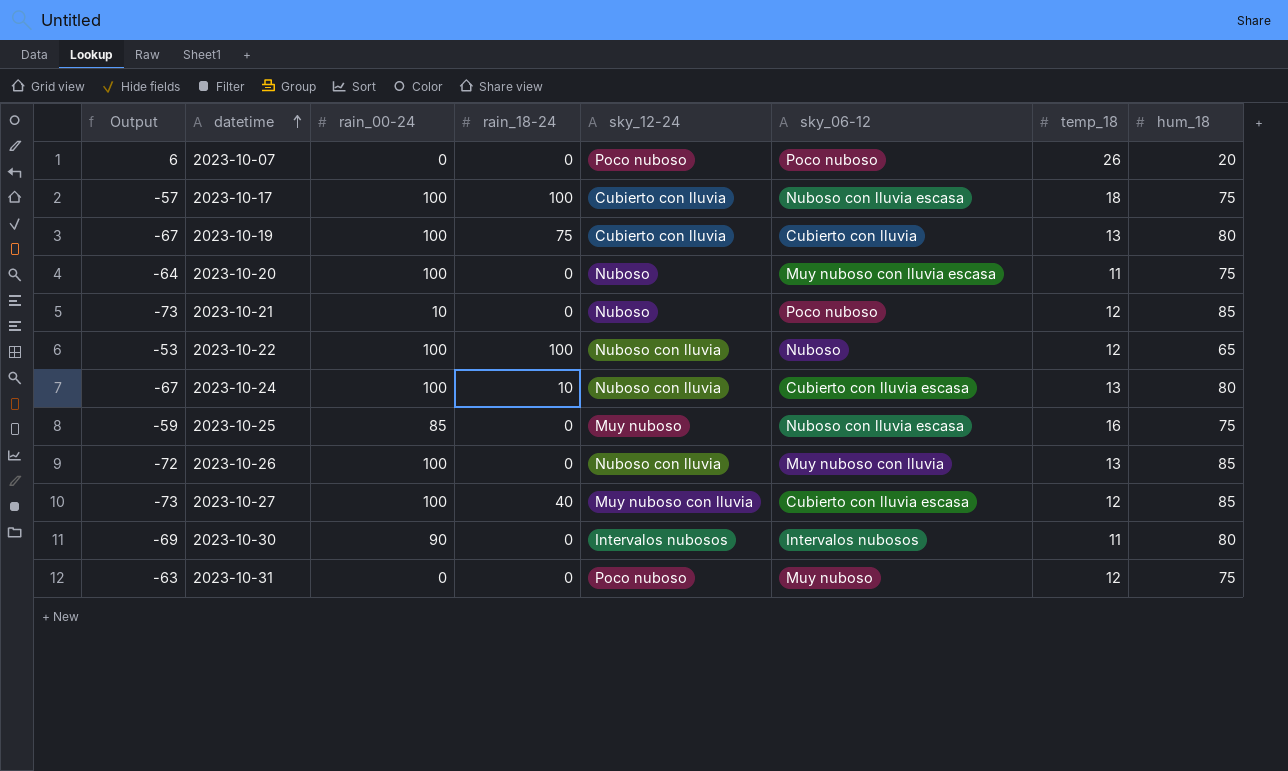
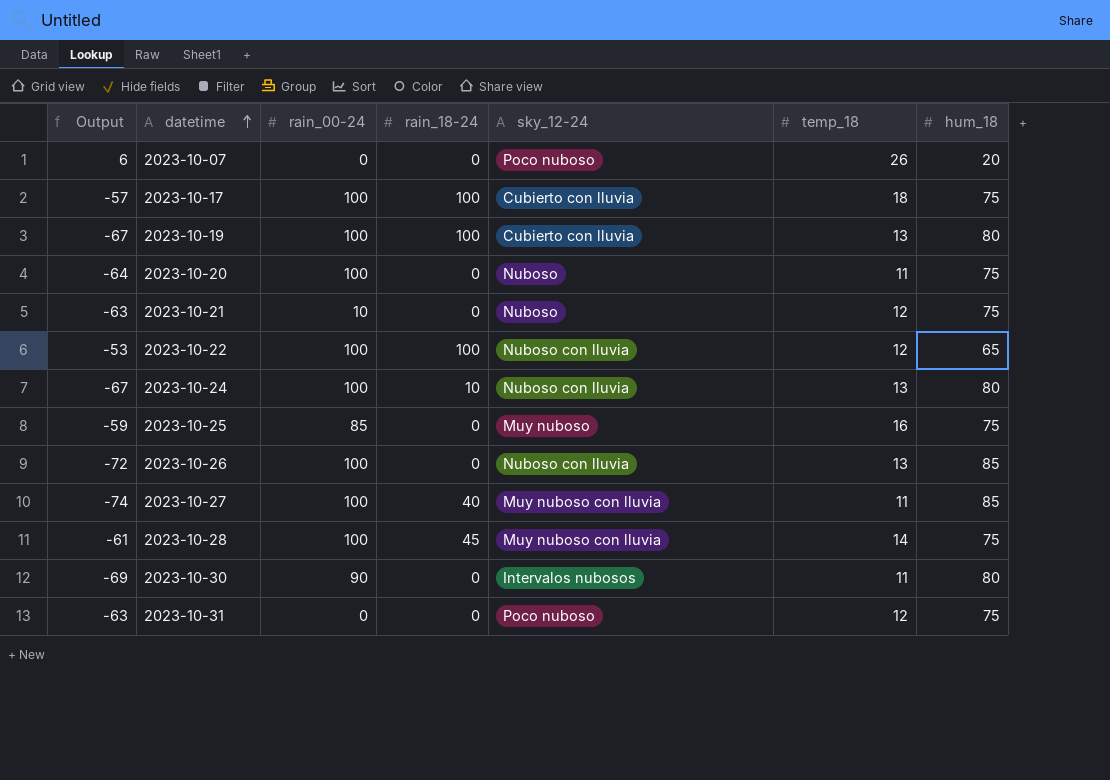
column sky_06-12 | position: 6 -> none
2023-10-19 | rain_18-24: 75 -> 100
2023-10-21 | Output: -73 -> -63
2023-10-21 | hum_18: 85 -> 75
2023-10-27 | Output: -73 -> -74
2023-10-27 | temp_18: 12 -> 11
row 2023-10-28: none -> -61 | 100 | 45 | Muy nuboso con lluvia | 14 | 75

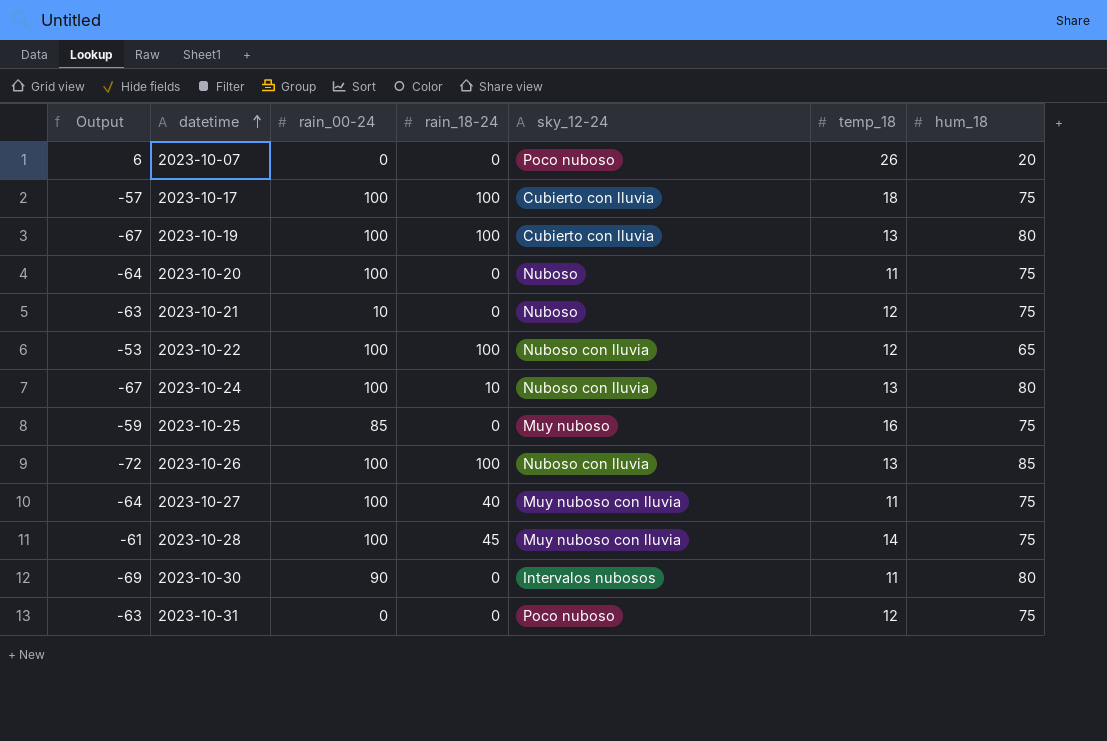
2023-10-26 | rain_18-24: 0 -> 100
2023-10-27 | Output: -74 -> -64
2023-10-27 | hum_18: 85 -> 75

